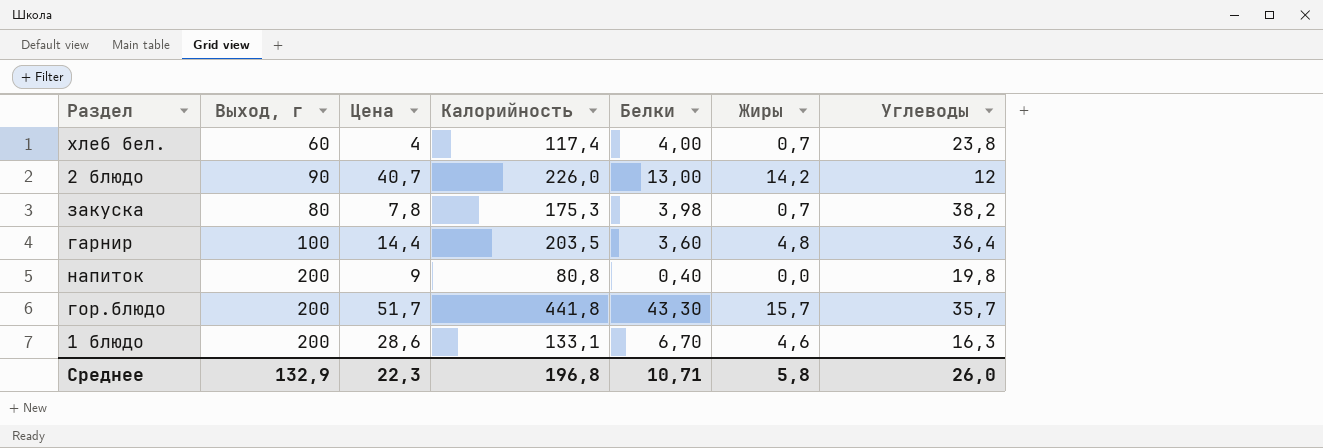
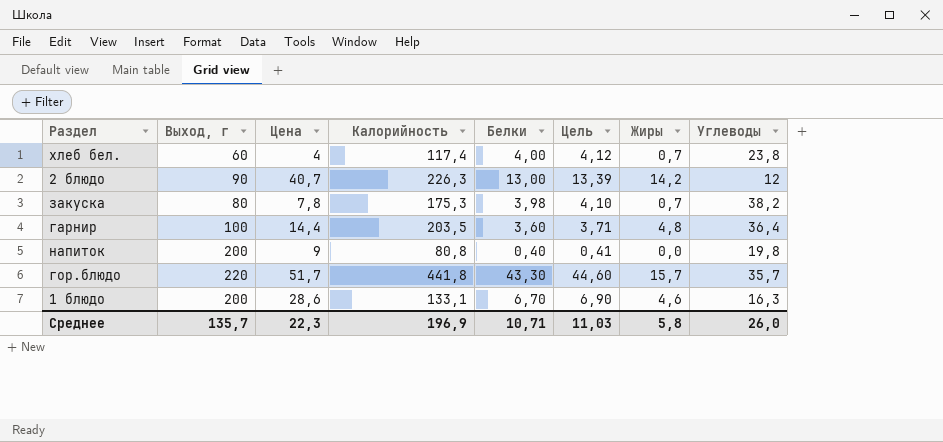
column Цель | formula: none -> [Белки] * 1,03
2 блюдо | Калорийность: 226,0 -> 226,3
гор.блюдо | Выход, г: 200 -> 220
Среднее | Выход, г: 132,9 -> 135,7
Среднее | Калорийность: 196,8 -> 196,9

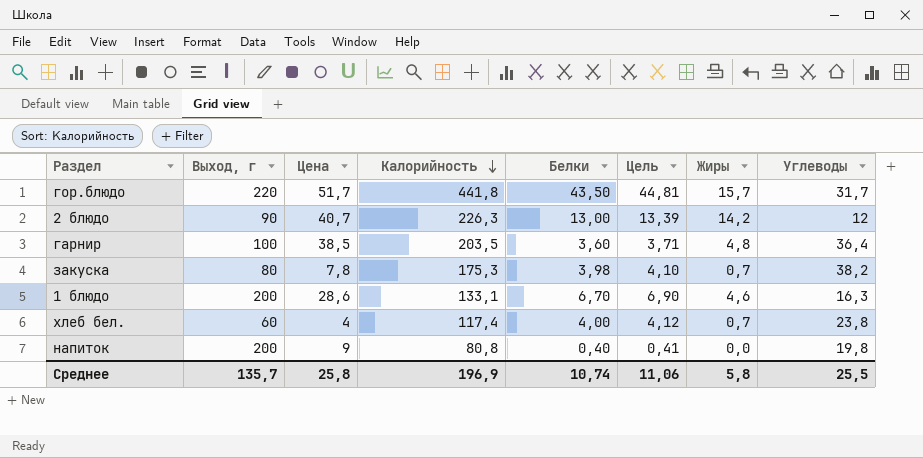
row order: none -> Калорийность descending
гор.блюдо | Белки: 43,30 -> 43,50
гор.блюдо | Цель: 44,60 -> 44,81
гор.блюдо | Углеводы: 35,7 -> 31,7
гарнир | Цена: 14,4 -> 38,5
Среднее | Цена: 22,3 -> 25,8
Среднее | Белки: 10,71 -> 10,74
Среднее | Цель: 11,03 -> 11,06
Среднее | Углеводы: 26,0 -> 25,5

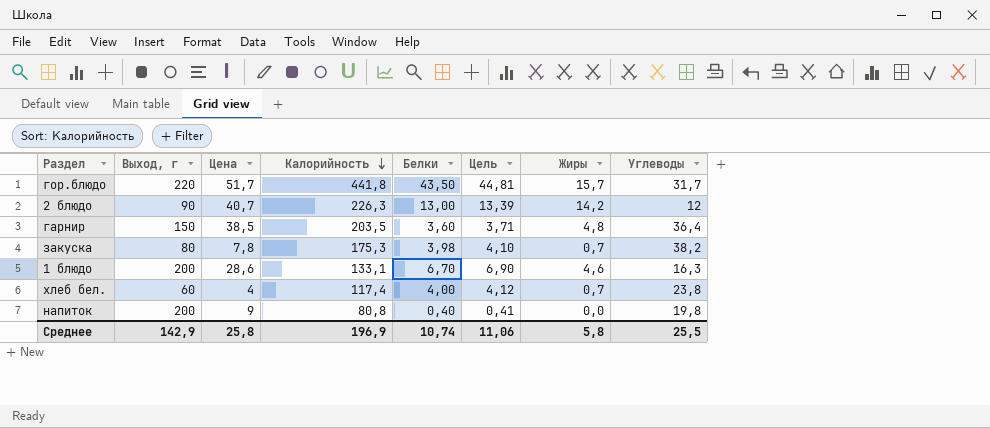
гарнир | Выход, г: 100 -> 150
Среднее | Выход, г: 135,7 -> 142,9

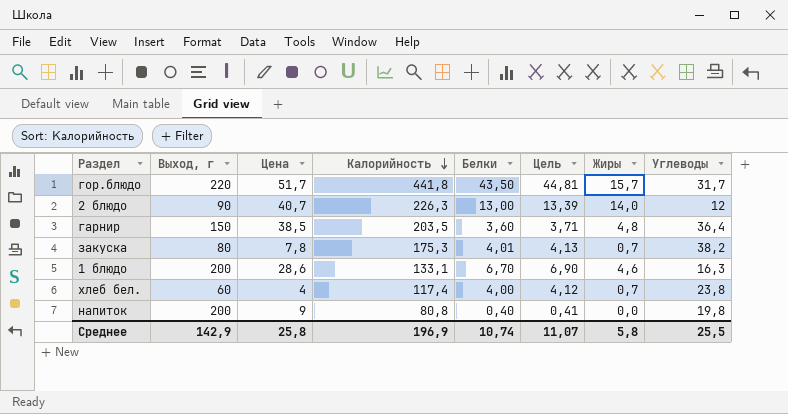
2 блюдо | Жиры: 14,2 -> 14,0
закуска | Белки: 3,98 -> 4,01
закуска | Цель: 4,10 -> 4,13
Среднее | Цель: 11,06 -> 11,07

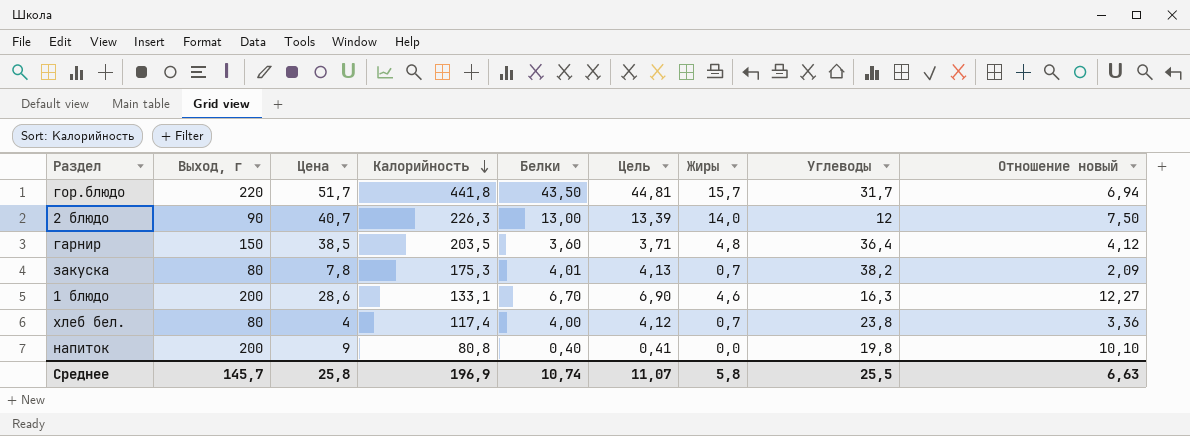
column Отношение новый | formula: none -> [Выход, г] / [Углеводы]
хлеб бел. | Выход, г: 60 -> 80
Среднее | Выход, г: 142,9 -> 145,7

